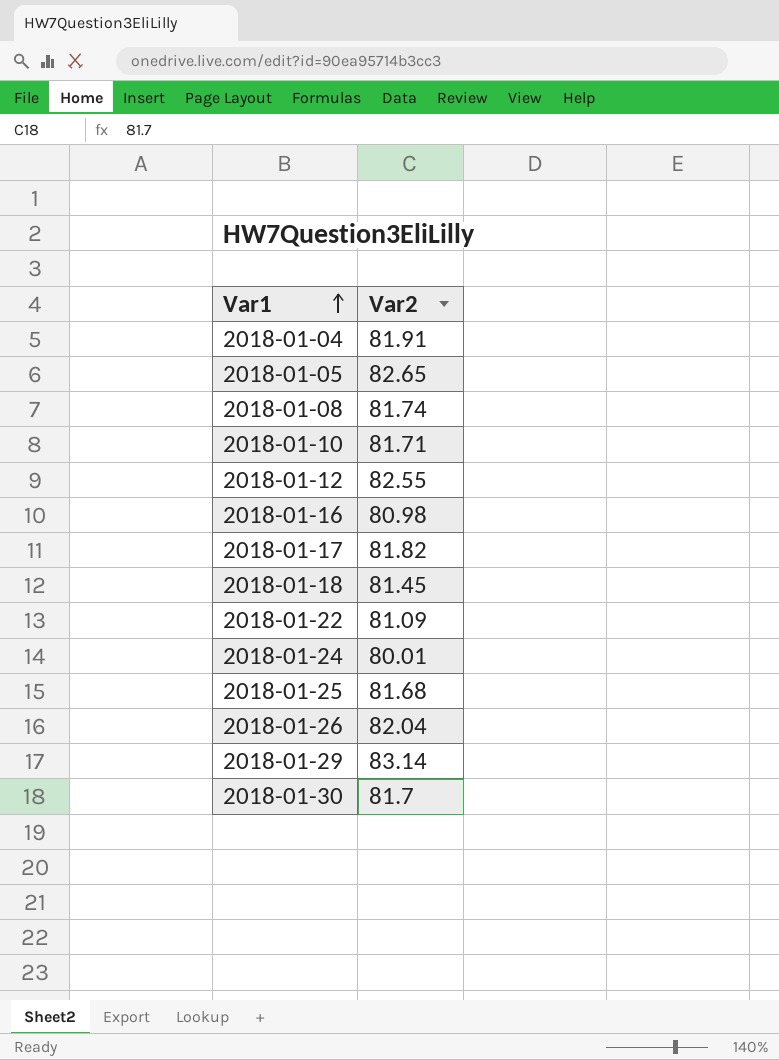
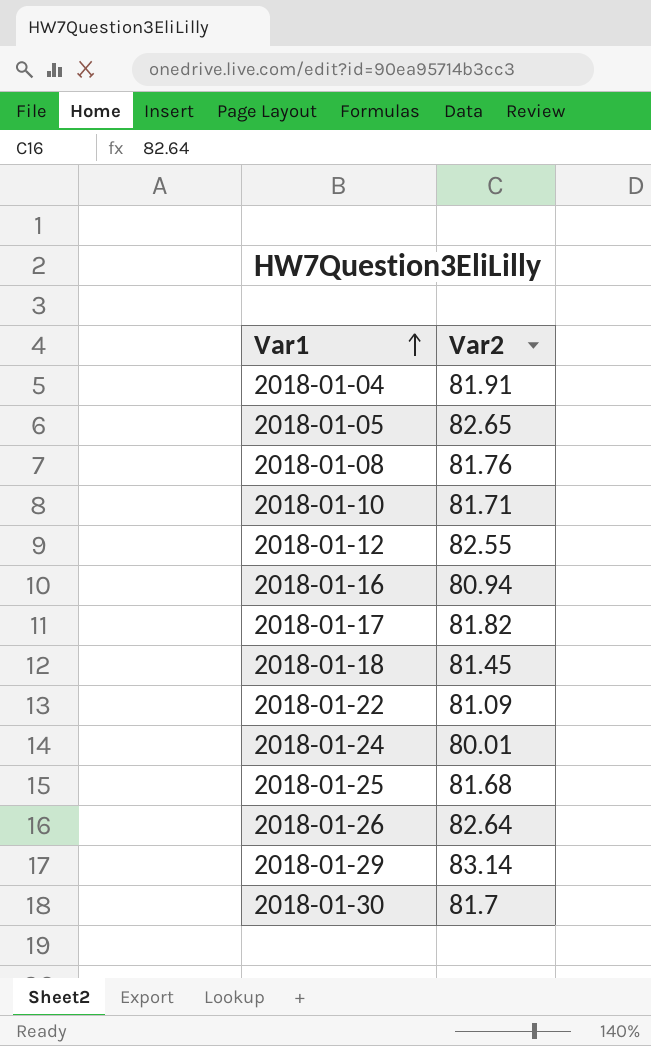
2018-01-08 | Var2: 81.74 -> 81.76
2018-01-16 | Var2: 80.98 -> 80.94
2018-01-26 | Var2: 82.04 -> 82.64

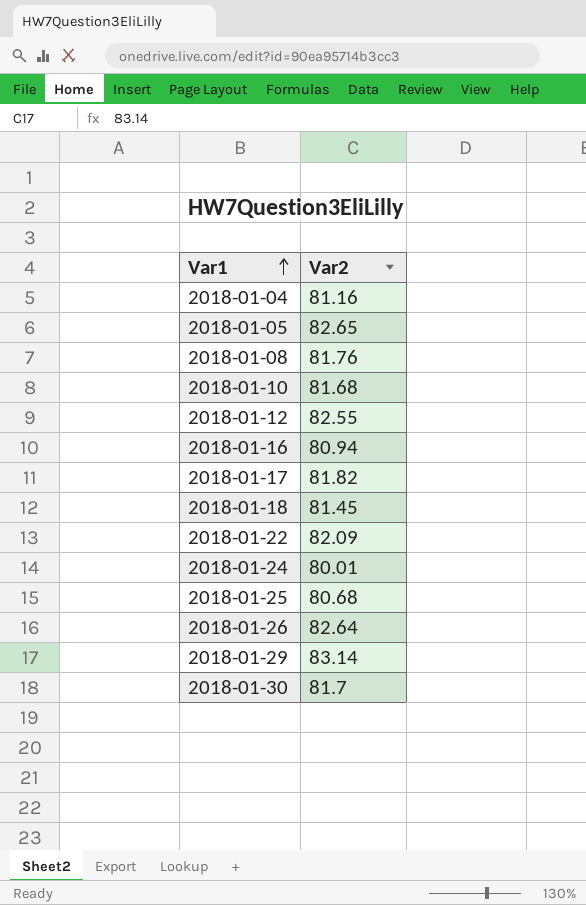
2018-01-04 | Var2: 81.91 -> 81.16
2018-01-10 | Var2: 81.71 -> 81.68
2018-01-22 | Var2: 81.09 -> 82.09
2018-01-25 | Var2: 81.68 -> 80.68

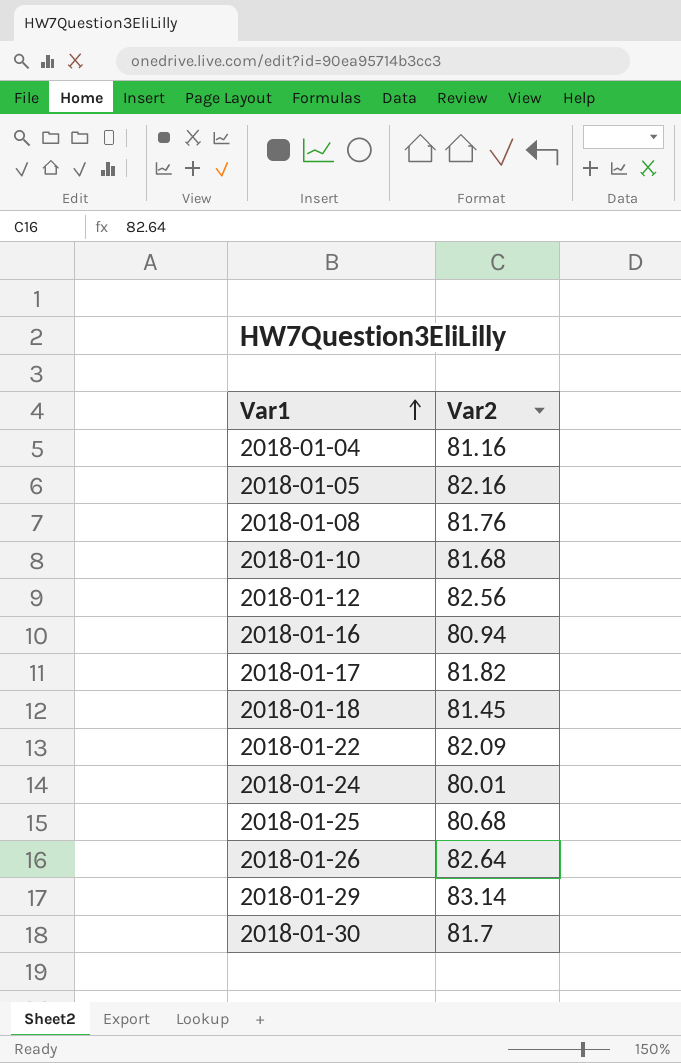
2018-01-05 | Var2: 82.65 -> 82.16
2018-01-12 | Var2: 82.55 -> 82.56

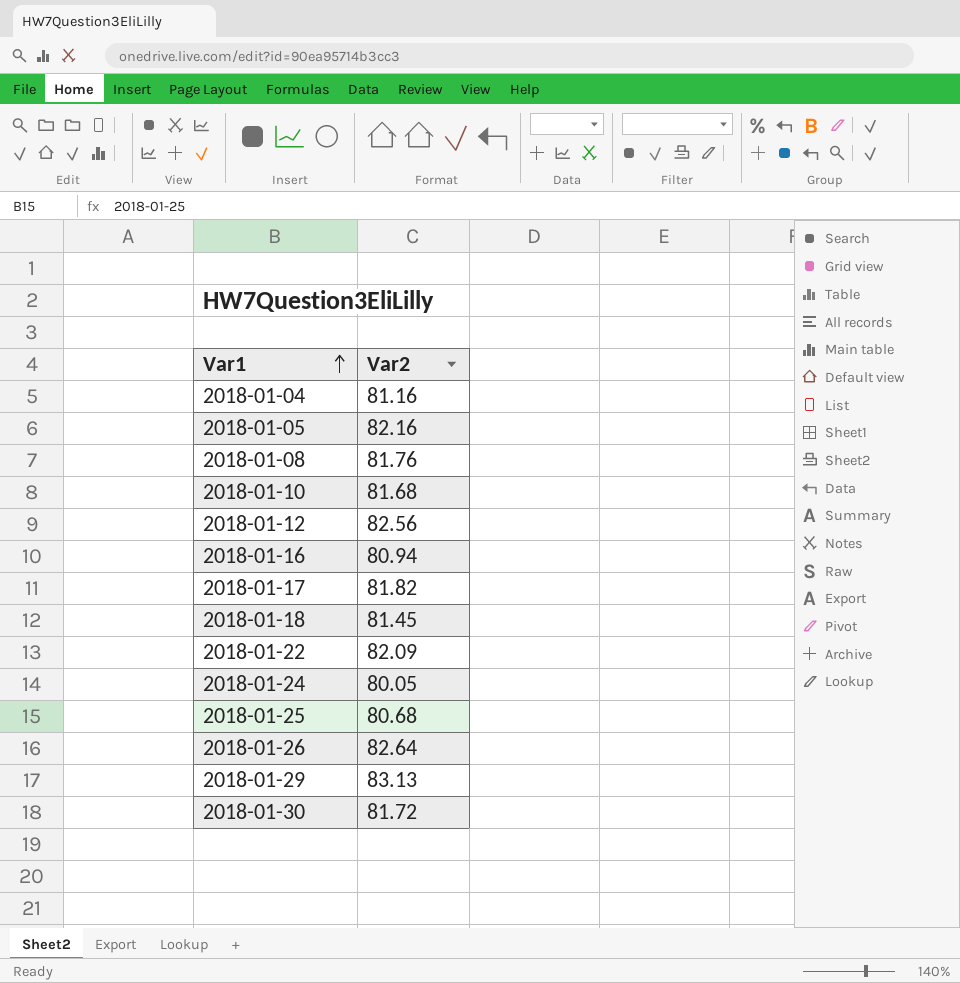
2018-01-24 | Var2: 80.01 -> 80.05
2018-01-29 | Var2: 83.14 -> 83.13
2018-01-30 | Var2: 81.7 -> 81.72

